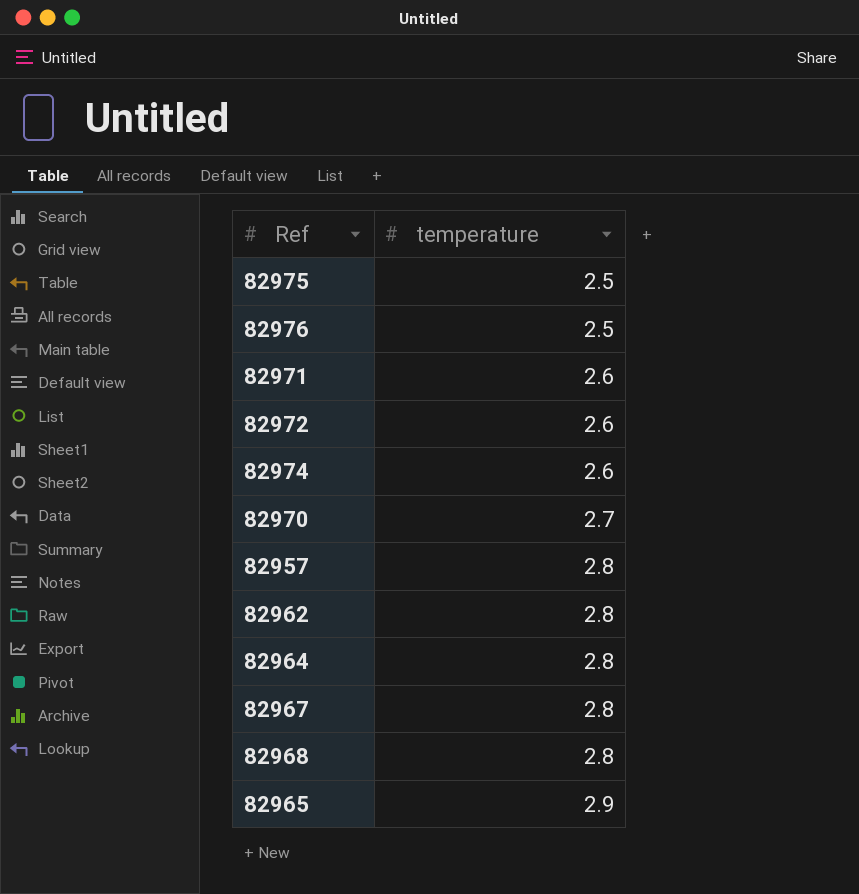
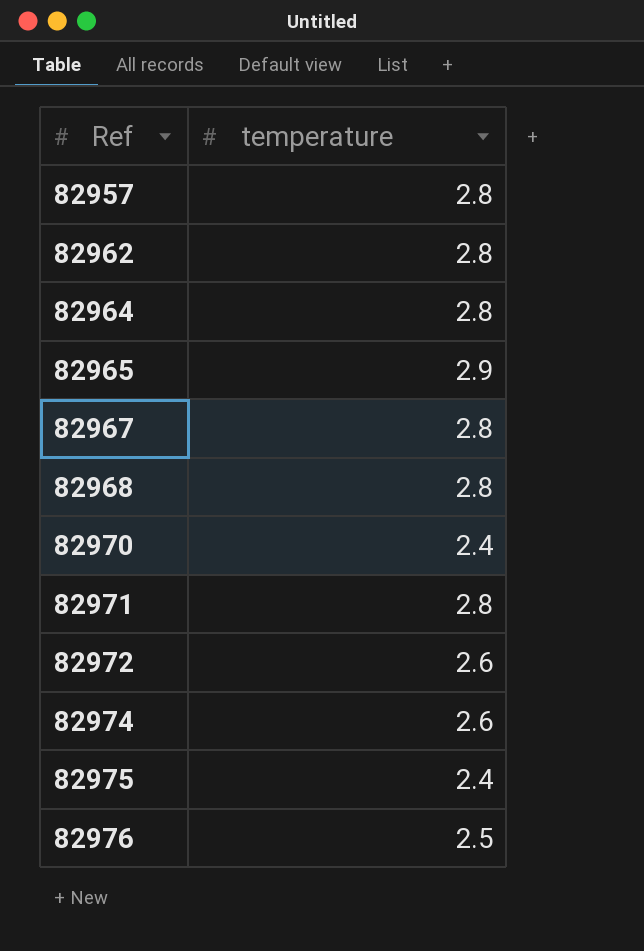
row order: temperature ascending -> Ref ascending
82970 | temperature: 2.7 -> 2.4
82971 | temperature: 2.6 -> 2.8
82975 | temperature: 2.5 -> 2.4

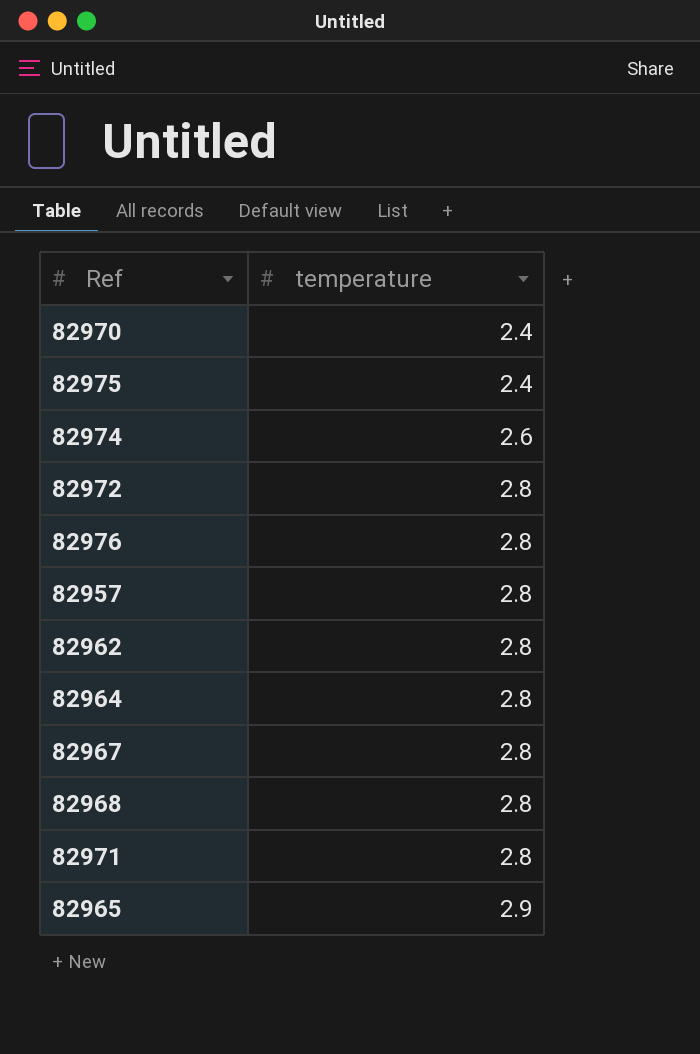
row order: Ref ascending -> temperature ascending
82972 | temperature: 2.6 -> 2.8
82976 | temperature: 2.5 -> 2.8

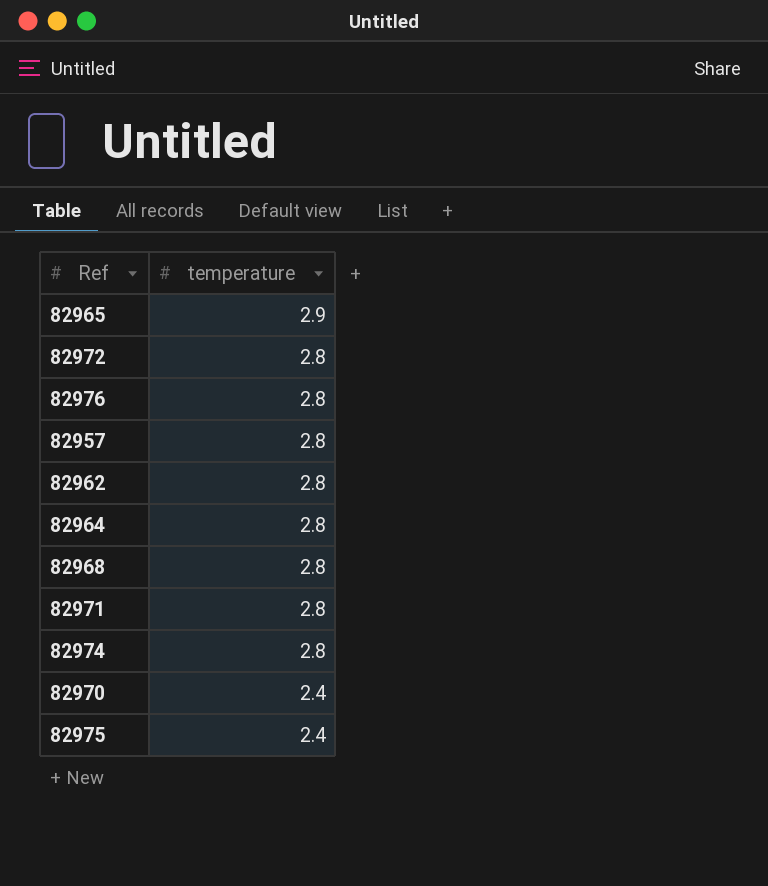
row order: temperature ascending -> temperature descending
row 82967: 2.8 -> none
82974 | temperature: 2.6 -> 2.8

